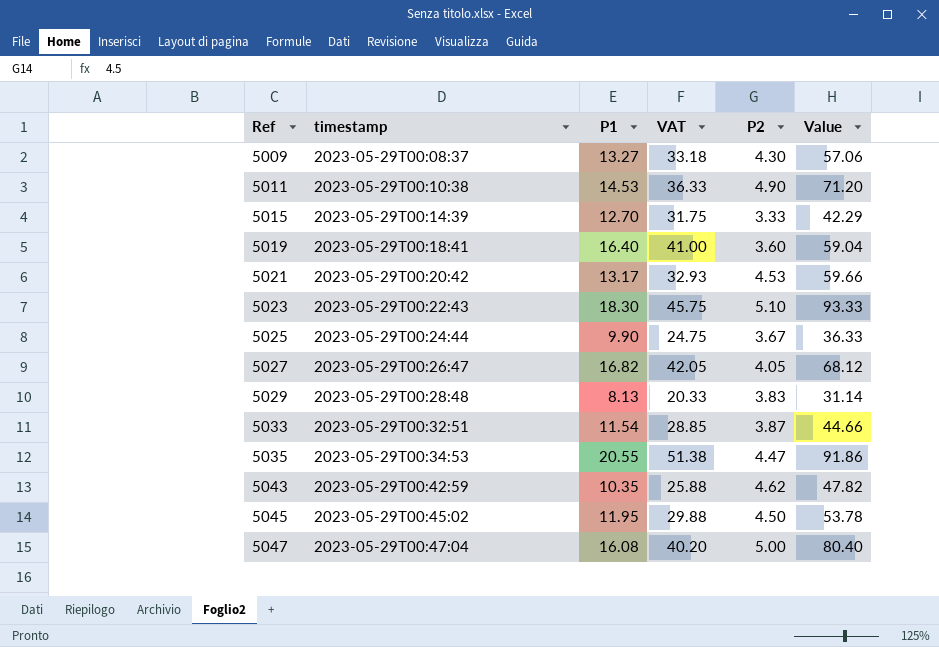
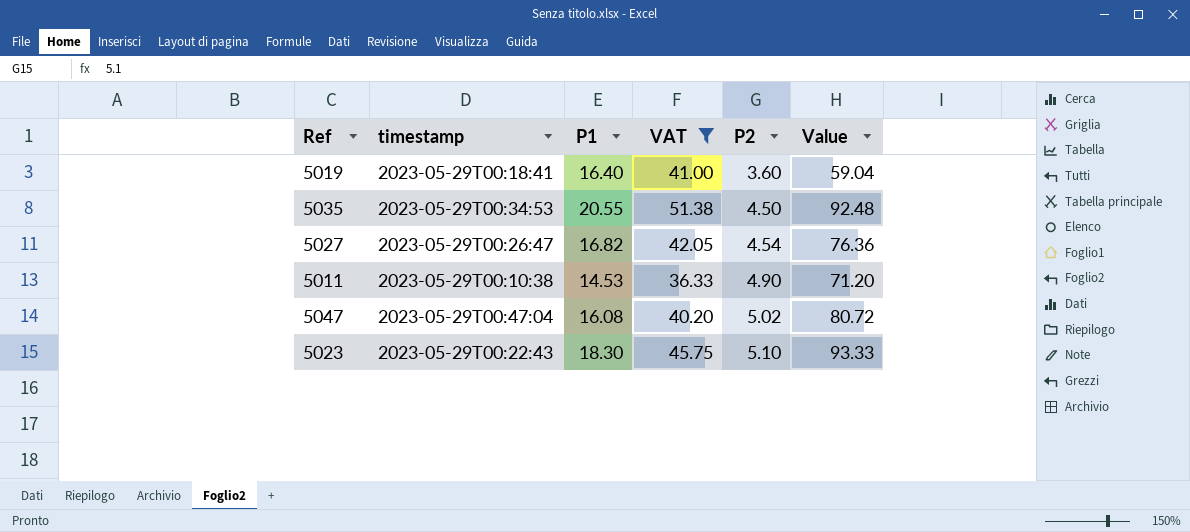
filter: none -> VAT >= 36.33
row order: Ref ascending -> P2 ascending
5035 | P2: 4.47 -> 4.50
5035 | Value: 91.86 -> 92.48
5027 | P2: 4.05 -> 4.54
5027 | Value: 68.12 -> 76.36
5047 | P2: 5.00 -> 5.02
5047 | Value: 80.40 -> 80.72

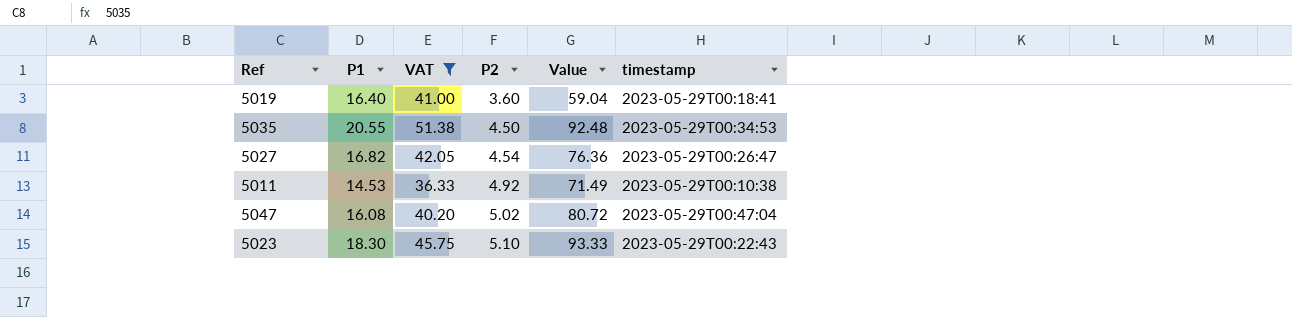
column timestamp | position: 2 -> 6
5011 | P2: 4.90 -> 4.92
5011 | Value: 71.20 -> 71.49

